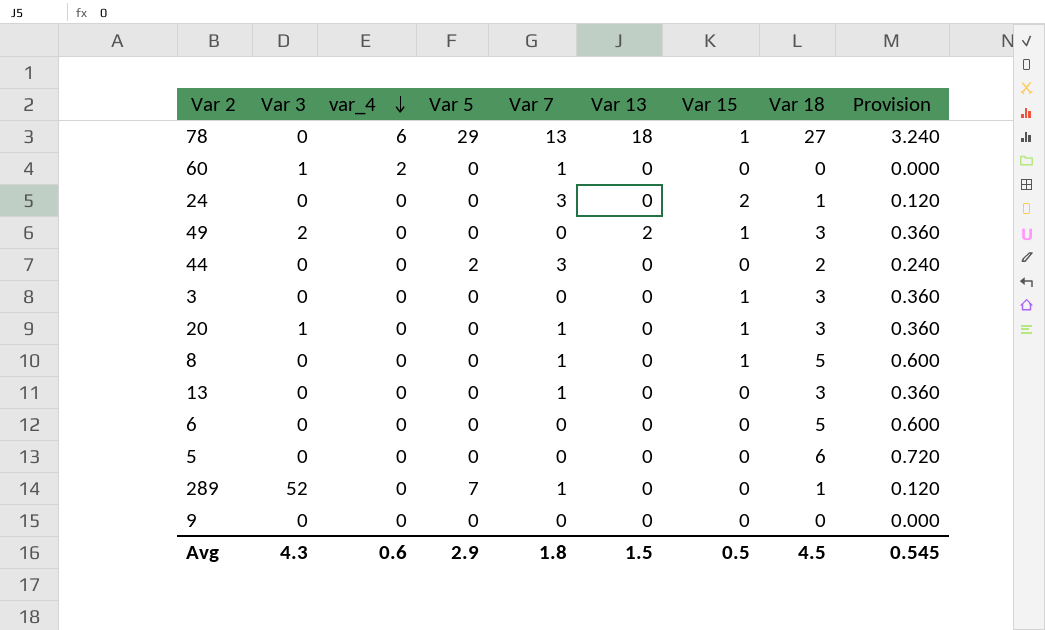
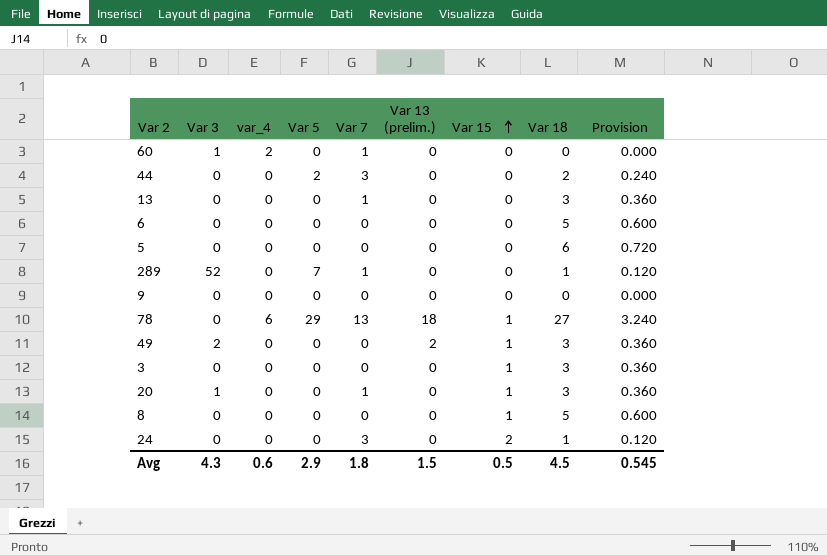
row order: var_4 descending -> Var 15 ascending
column name: Var 13 -> Var 13 (prelim.)
8 | Var 7: 1 -> 0

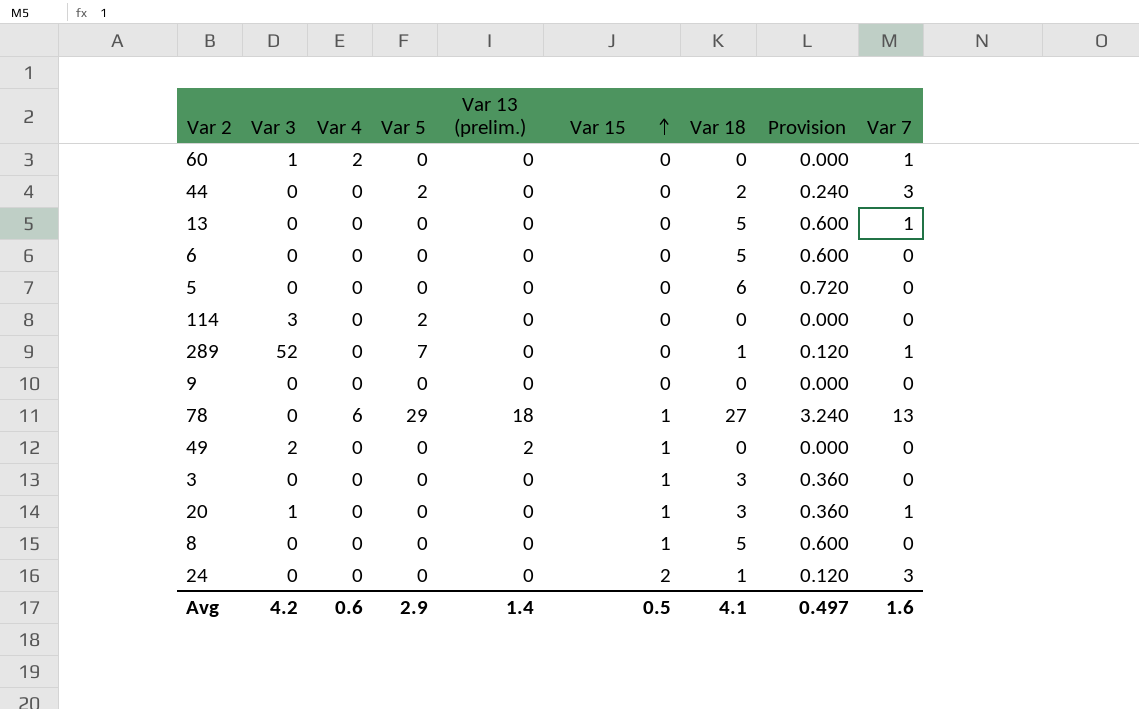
column name: var_4 -> Var 4
column Var 7 | position: 5 -> 9
13 | Var 18: 3 -> 5
13 | Provision: 0.360 -> 0.600
row 114: none -> 3 | 0 | 2 | 0 | 0 | 0 | 0.000 | 0
49 | Var 18: 3 -> 0
49 | Provision: 0.360 -> 0.000
Avg | Var 3: 4.3 -> 4.2
Avg | Var 13 (prelim.): 1.5 -> 1.4
Avg | Var 18: 4.5 -> 4.1
Avg | Provision: 0.545 -> 0.497
Avg | Var 7: 1.8 -> 1.6

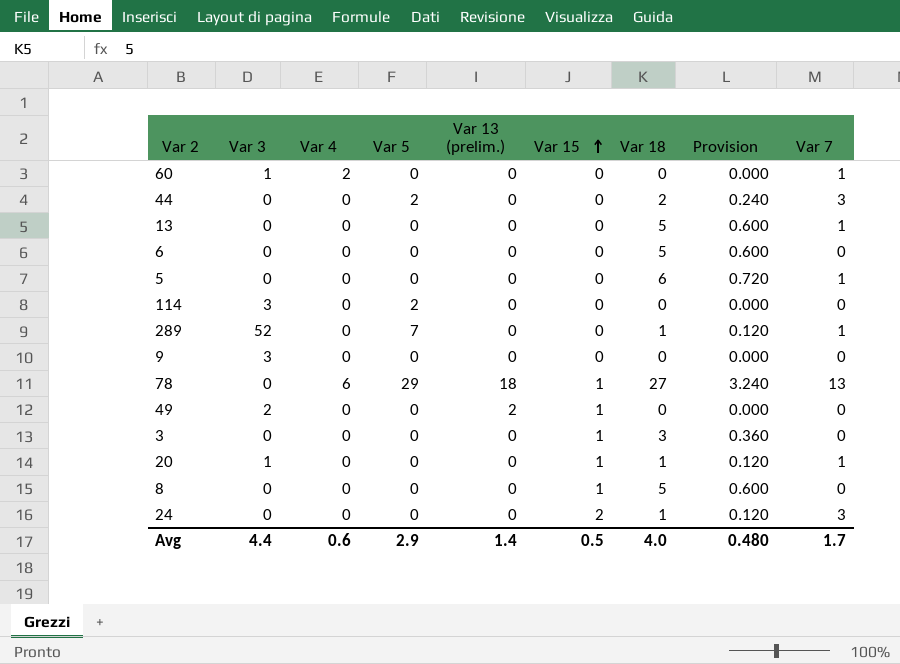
5 | Var 7: 0 -> 1
9 | Var 3: 0 -> 3
20 | Var 18: 3 -> 1
20 | Provision: 0.360 -> 0.120
Avg | Var 3: 4.2 -> 4.4
Avg | Var 18: 4.1 -> 4.0
Avg | Provision: 0.497 -> 0.480
Avg | Var 7: 1.6 -> 1.7

